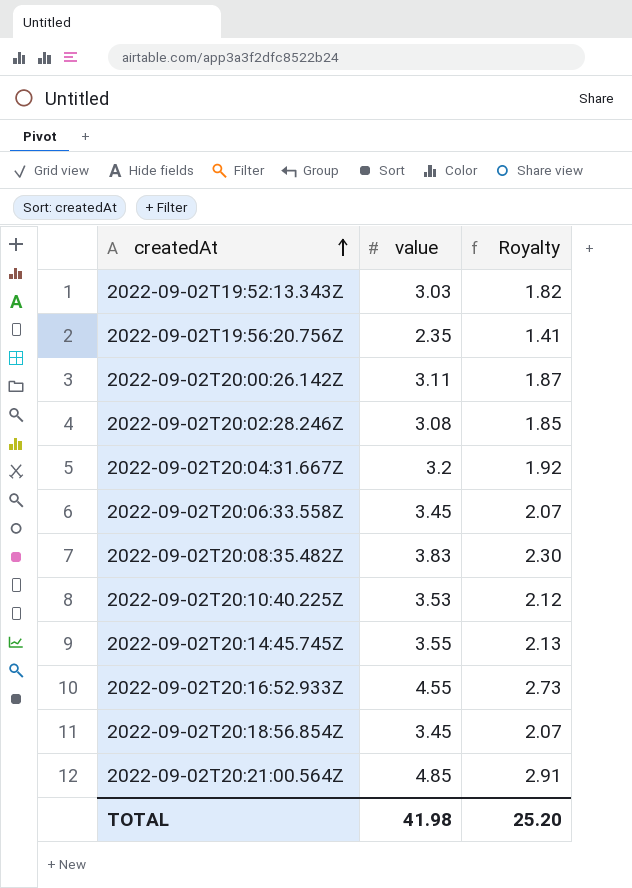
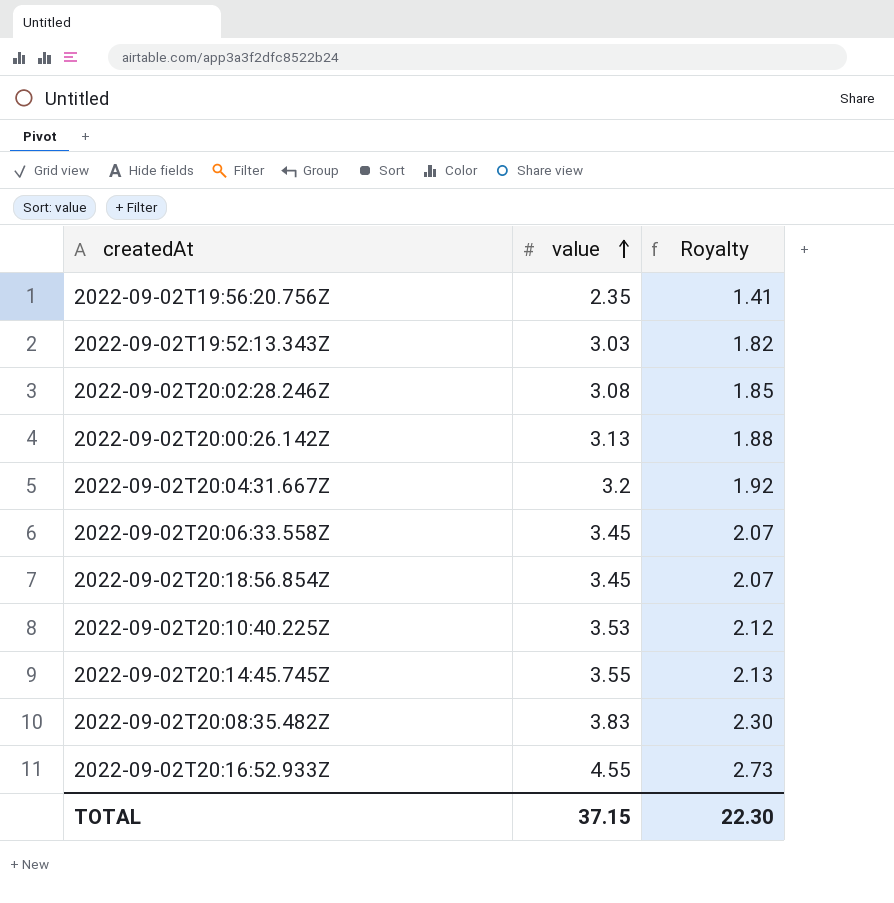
row order: createdAt ascending -> value ascending
row 2022-09-02T20:21:00.564Z: 4.85 | 2.91 -> none
2022-09-02T20:00:26.142Z | value: 3.11 -> 3.13
2022-09-02T20:00:26.142Z | Royalty: 1.87 -> 1.88
TOTAL | value: 41.98 -> 37.15
TOTAL | Royalty: 25.20 -> 22.30

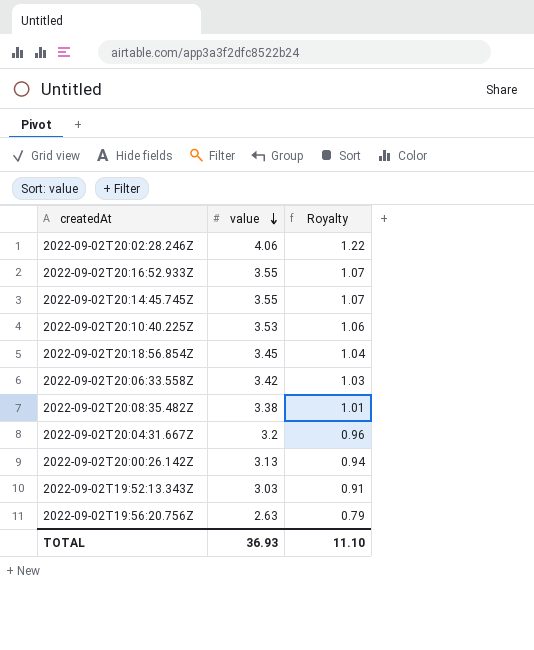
row order: value ascending -> value descending
column Royalty | formula: [value] * 0.6 -> [value] * 0.3
2022-09-02T20:02:28.246Z | value: 3.08 -> 4.06
2022-09-02T20:16:52.933Z | value: 4.55 -> 3.55
2022-09-02T20:06:33.558Z | value: 3.45 -> 3.42
2022-09-02T20:08:35.482Z | value: 3.83 -> 3.38
2022-09-02T19:56:20.756Z | value: 2.35 -> 2.63
TOTAL | value: 37.15 -> 36.93
TOTAL | Royalty: 22.30 -> 11.10

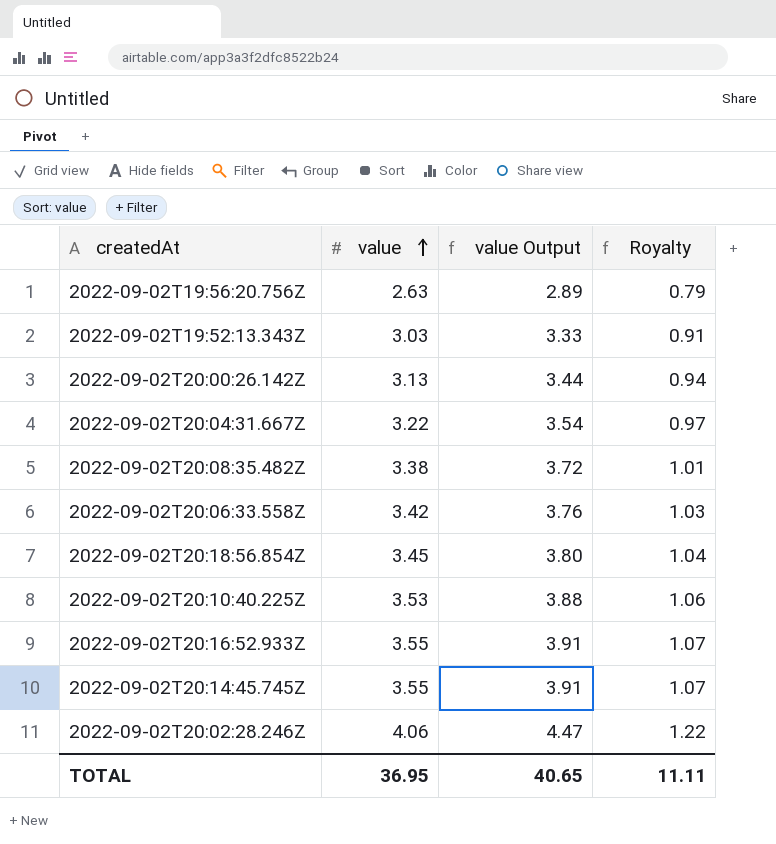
row order: value descending -> value ascending
column value Output | formula: none -> [value] * 1.1
2022-09-02T20:04:31.667Z | value: 3.2 -> 3.22
2022-09-02T20:04:31.667Z | Royalty: 0.96 -> 0.97
TOTAL | value: 36.93 -> 36.95
TOTAL | Royalty: 11.10 -> 11.11

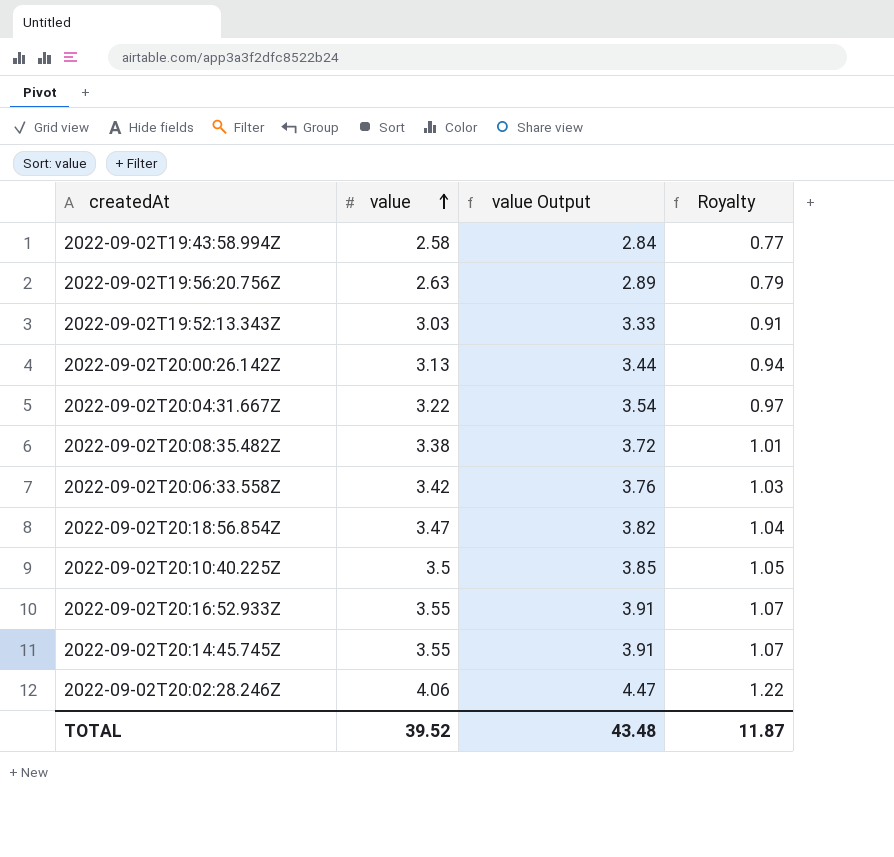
row 2022-09-02T19:43:58.994Z: none -> 2.58 | 2.84 | 0.77
2022-09-02T20:18:56.854Z | value: 3.45 -> 3.47
2022-09-02T20:18:56.854Z | value Output: 3.80 -> 3.82
2022-09-02T20:10:40.225Z | value: 3.53 -> 3.5
2022-09-02T20:10:40.225Z | value Output: 3.88 -> 3.85
2022-09-02T20:10:40.225Z | Royalty: 1.06 -> 1.05
TOTAL | value: 36.95 -> 39.52
TOTAL | value Output: 40.65 -> 43.48
TOTAL | Royalty: 11.11 -> 11.87

